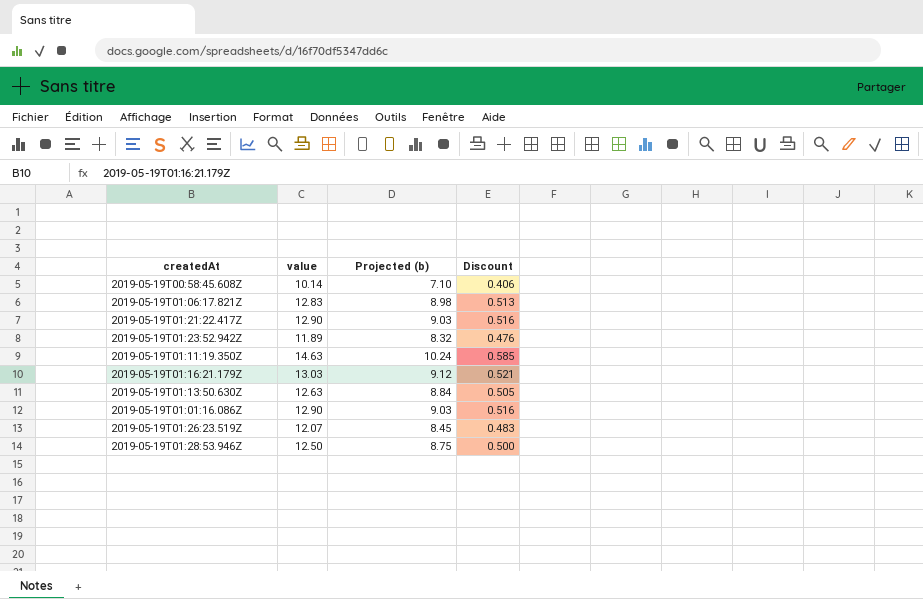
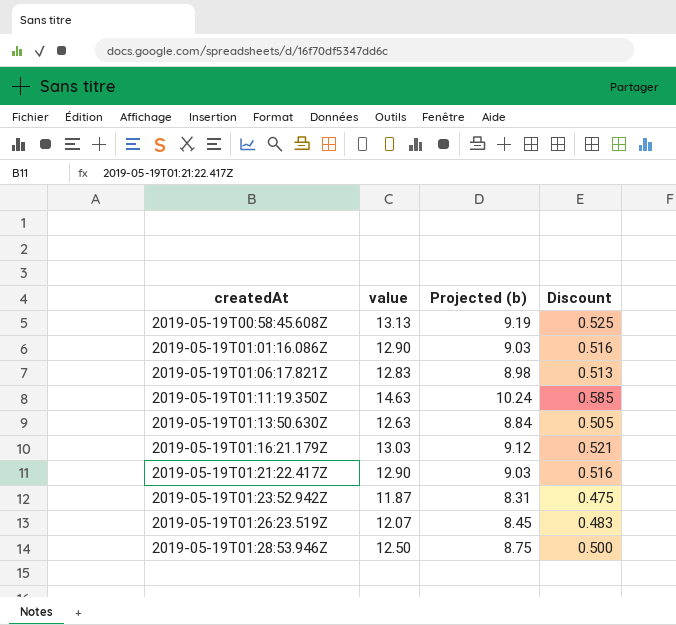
row order: none -> createdAt ascending
2019-05-19T00:58:45.608Z | value: 10.14 -> 13.13
2019-05-19T00:58:45.608Z | Projected (b): 7.10 -> 9.19
2019-05-19T00:58:45.608Z | Discount: 0.406 -> 0.525
2019-05-19T01:23:52.942Z | value: 11.89 -> 11.87
2019-05-19T01:23:52.942Z | Projected (b): 8.32 -> 8.31
2019-05-19T01:23:52.942Z | Discount: 0.476 -> 0.475

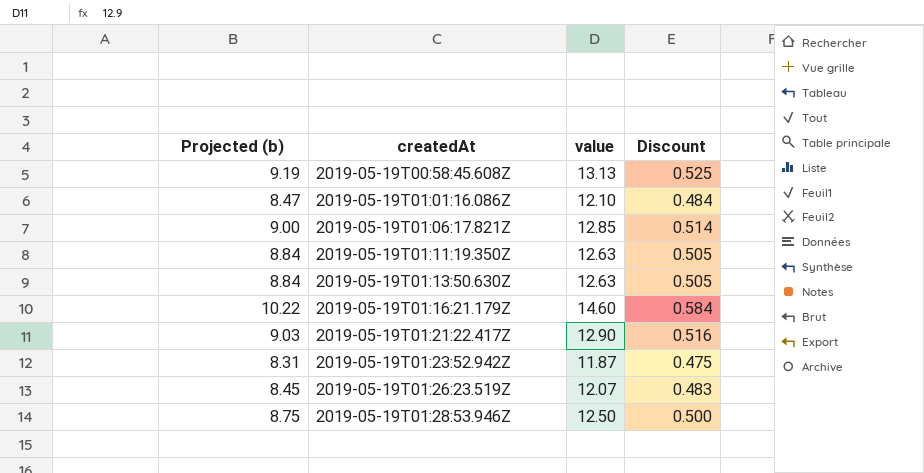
column Projected (b) | position: 3 -> 1
2019-05-19T01:01:16.086Z | Projected (b): 9.03 -> 8.47
2019-05-19T01:01:16.086Z | value: 12.90 -> 12.10
2019-05-19T01:01:16.086Z | Discount: 0.516 -> 0.484
2019-05-19T01:06:17.821Z | Projected (b): 8.98 -> 9.00
2019-05-19T01:06:17.821Z | value: 12.83 -> 12.85
2019-05-19T01:06:17.821Z | Discount: 0.513 -> 0.514
2019-05-19T01:11:19.350Z | Projected (b): 10.24 -> 8.84
2019-05-19T01:11:19.350Z | value: 14.63 -> 12.63
2019-05-19T01:11:19.350Z | Discount: 0.585 -> 0.505
2019-05-19T01:16:21.179Z | Projected (b): 9.12 -> 10.22
2019-05-19T01:16:21.179Z | value: 13.03 -> 14.60
2019-05-19T01:16:21.179Z | Discount: 0.521 -> 0.584

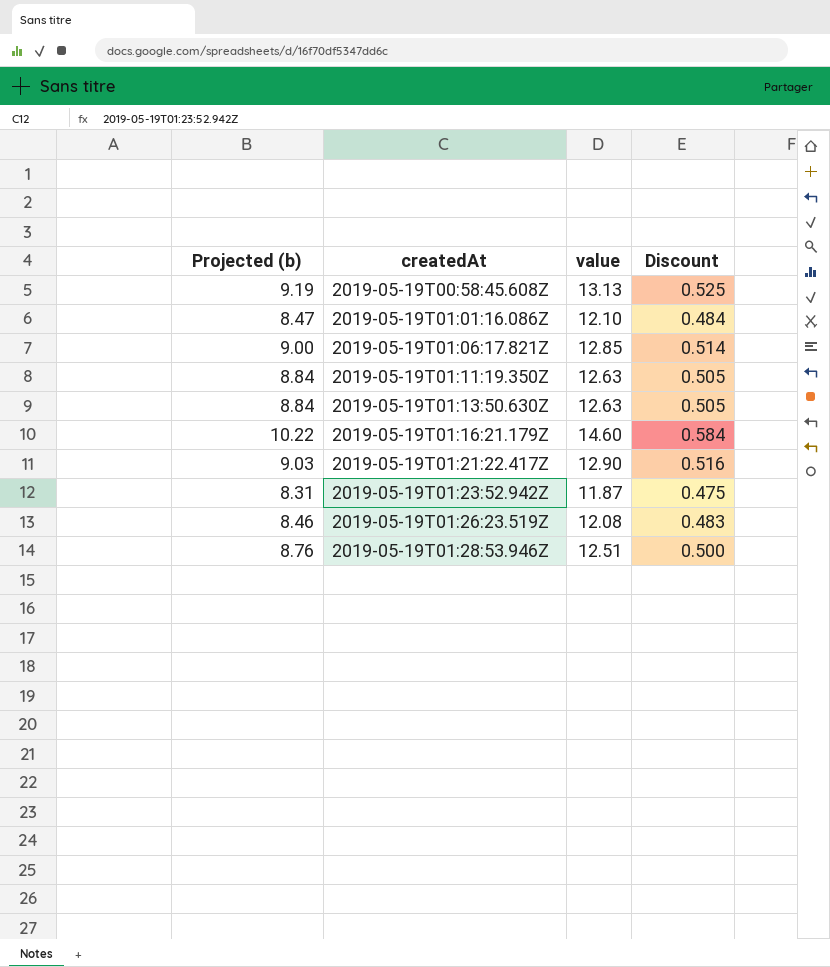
2019-05-19T01:26:23.519Z | Projected (b): 8.45 -> 8.46
2019-05-19T01:26:23.519Z | value: 12.07 -> 12.08
2019-05-19T01:28:53.946Z | Projected (b): 8.75 -> 8.76
2019-05-19T01:28:53.946Z | value: 12.50 -> 12.51

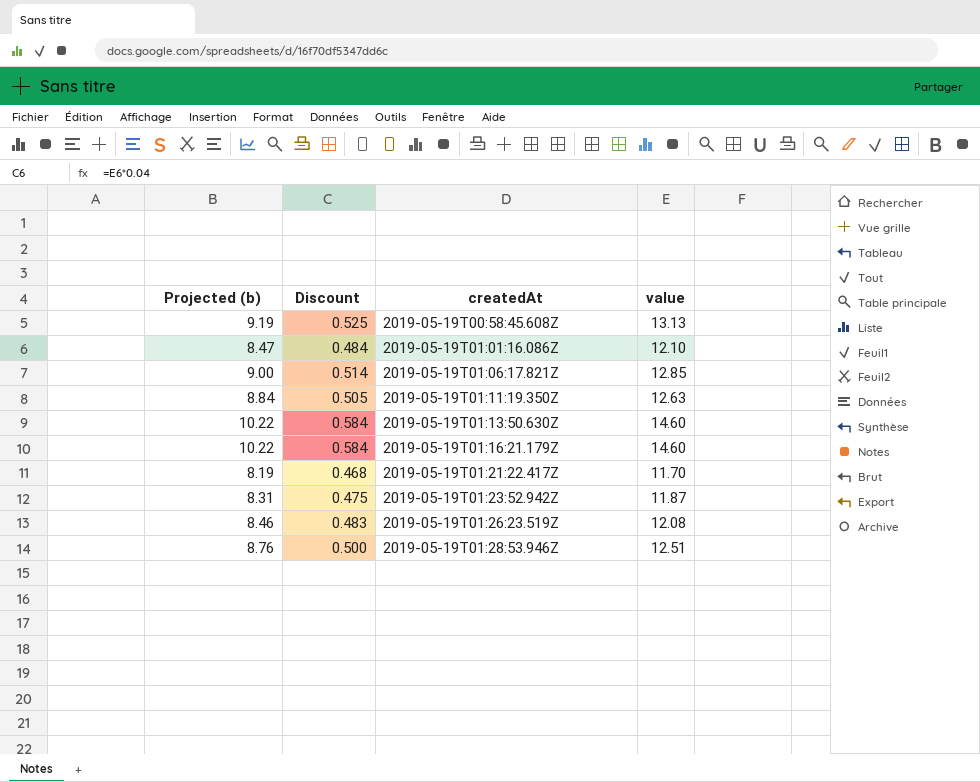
column Discount | position: 4 -> 2
2019-05-19T01:13:50.630Z | Projected (b): 8.84 -> 10.22
2019-05-19T01:13:50.630Z | Discount: 0.505 -> 0.584
2019-05-19T01:13:50.630Z | value: 12.63 -> 14.60
2019-05-19T01:21:22.417Z | Projected (b): 9.03 -> 8.19
2019-05-19T01:21:22.417Z | Discount: 0.516 -> 0.468
2019-05-19T01:21:22.417Z | value: 12.90 -> 11.70

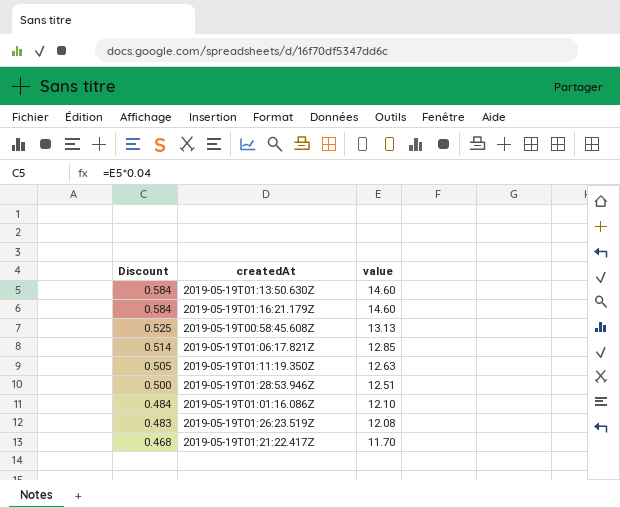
row order: createdAt ascending -> Discount descending
column Projected (b) | formula: [value] * 0.7 -> none
row 2019-05-19T01:23:52.942Z: 8.31 | 0.475 | 11.87 -> none

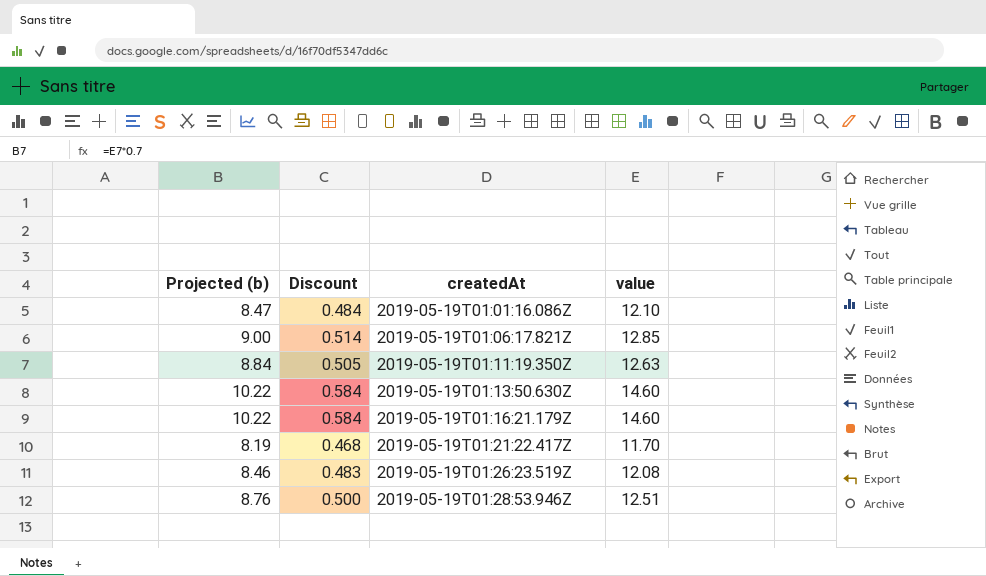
row order: Discount descending -> createdAt ascending
column Projected (b) | formula: none -> [value] * 0.7
row 2019-05-19T00:58:45.608Z: 0.525 | 13.13 -> none

